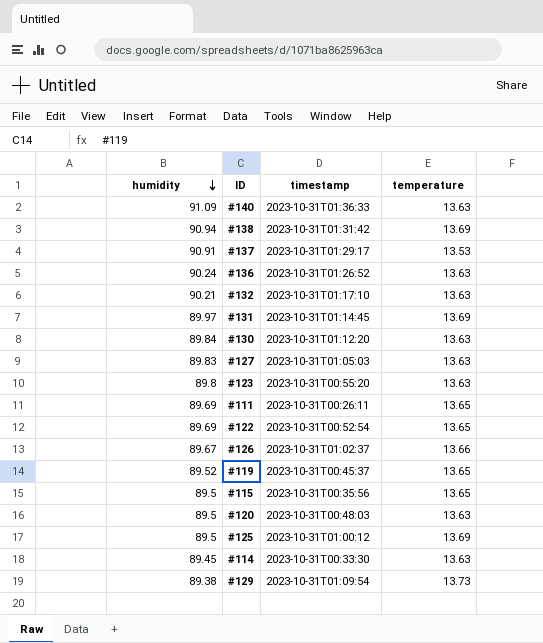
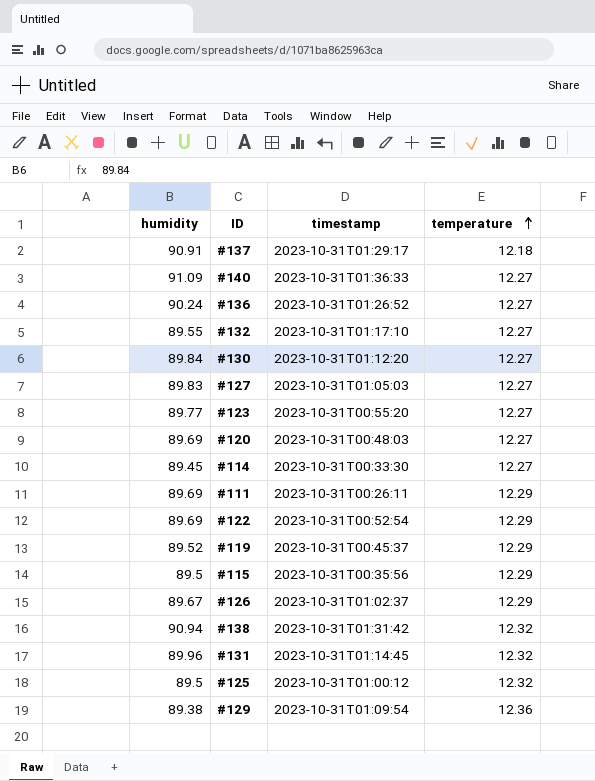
row order: humidity descending -> temperature ascending
#137 | temperature: 13.53 -> 12.18
#140 | temperature: 13.63 -> 12.27
#136 | temperature: 13.63 -> 12.27
#132 | humidity: 90.21 -> 89.55
#132 | temperature: 13.63 -> 12.27
#130 | temperature: 13.63 -> 12.27
#127 | temperature: 13.63 -> 12.27
#123 | humidity: 89.8 -> 89.77
#123 | temperature: 13.63 -> 12.27
#120 | humidity: 89.5 -> 89.69
#120 | temperature: 13.63 -> 12.27
#114 | temperature: 13.63 -> 12.27
#111 | temperature: 13.65 -> 12.29
#122 | temperature: 13.65 -> 12.29
#119 | temperature: 13.65 -> 12.29
#115 | temperature: 13.65 -> 12.29
#126 | temperature: 13.66 -> 12.29
#138 | temperature: 13.69 -> 12.32
#131 | humidity: 89.97 -> 89.96
#131 | temperature: 13.69 -> 12.32
#125 | temperature: 13.69 -> 12.32
#129 | temperature: 13.73 -> 12.36

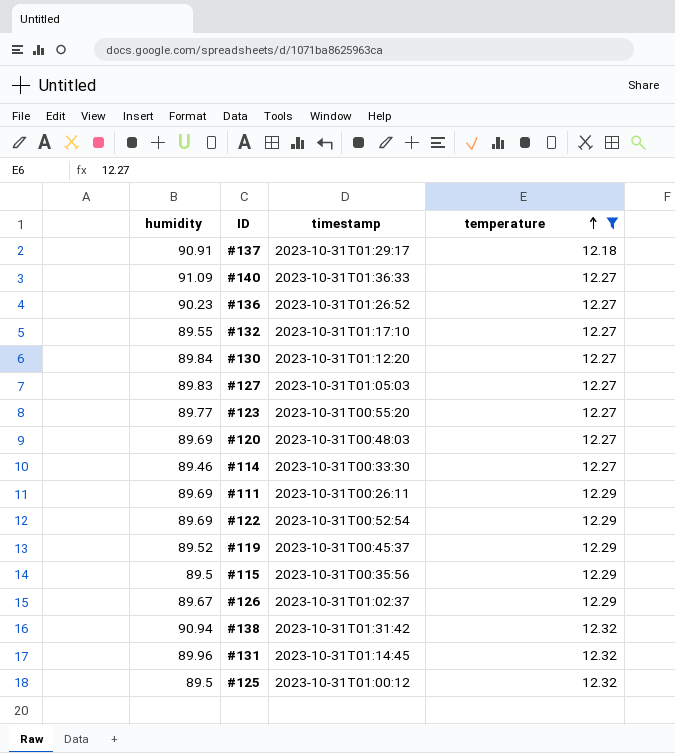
filter: none -> temperature != 12.36
#136 | humidity: 90.24 -> 90.23
#114 | humidity: 89.45 -> 89.46

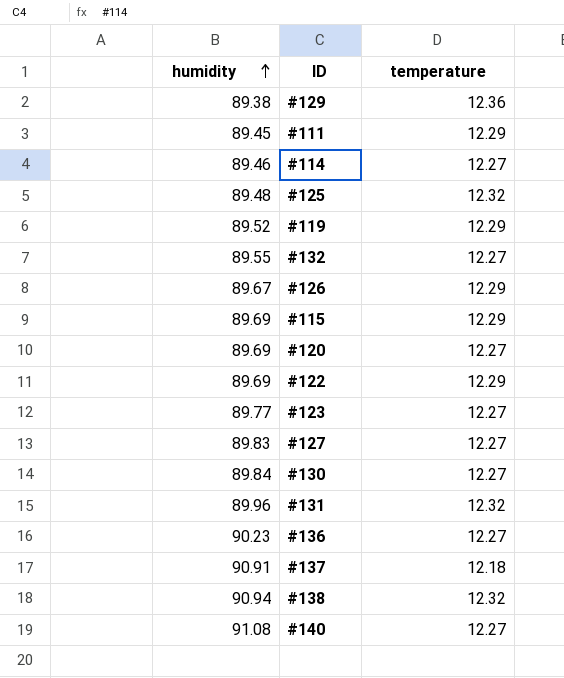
filter: temperature != 12.36 -> none
row order: temperature ascending -> humidity ascending
column timestamp | position: 3 -> none
#111 | humidity: 89.69 -> 89.45
#125 | humidity: 89.5 -> 89.48
#115 | humidity: 89.5 -> 89.69
#140 | humidity: 91.09 -> 91.08

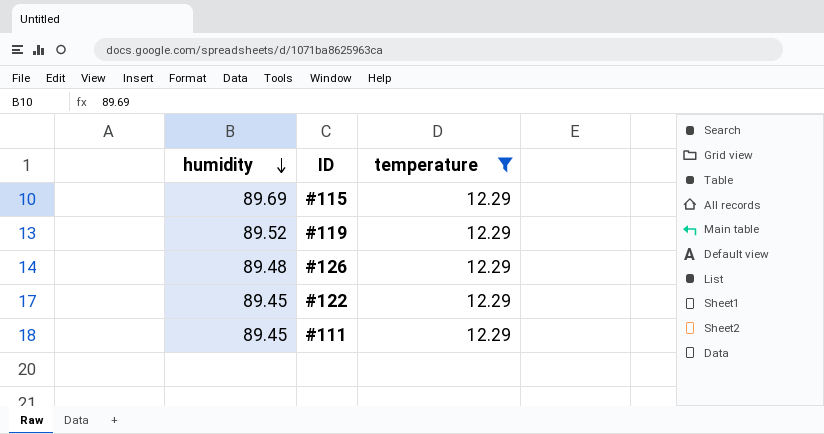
filter: none -> temperature = 12.29
row order: humidity ascending -> humidity descending
#126 | humidity: 89.67 -> 89.48
#122 | humidity: 89.69 -> 89.45

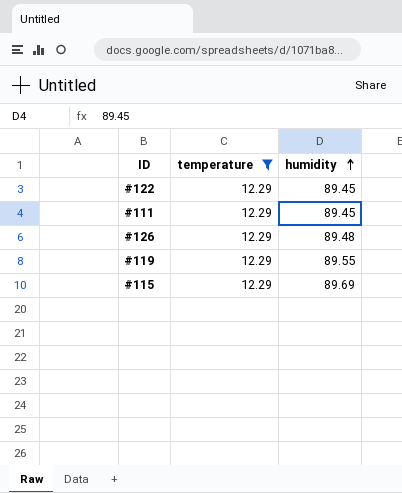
row order: humidity descending -> humidity ascending
column humidity | position: 1 -> 3
#119 | humidity: 89.52 -> 89.55

